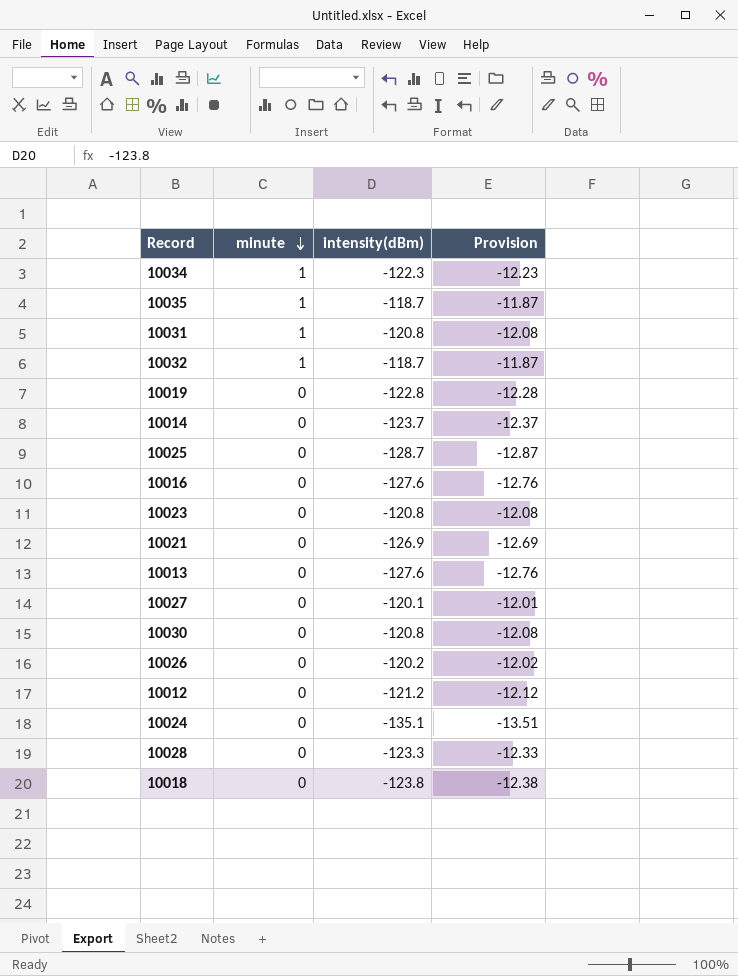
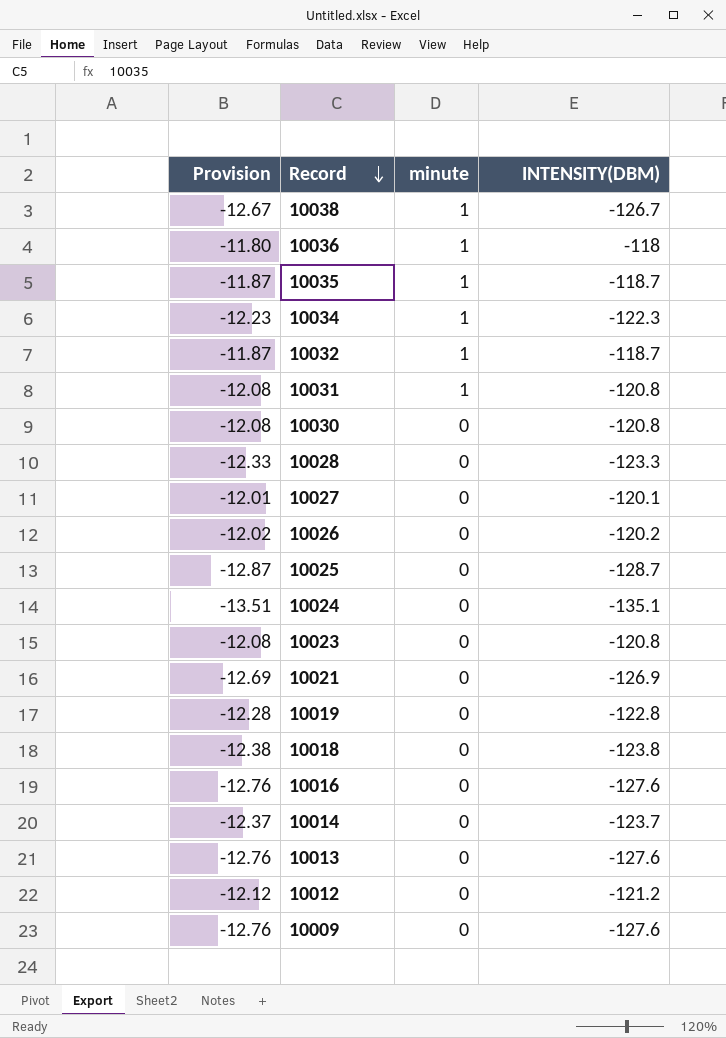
row order: minute descending -> Record descending
column Provision | position: 4 -> 1
column name: intensity(dBm) -> INTENSITY(DBM)
row 10038: none -> -12.67 | 1 | -126.7
row 10036: none -> -11.80 | 1 | -118
row 10009: none -> -12.76 | 0 | -127.6

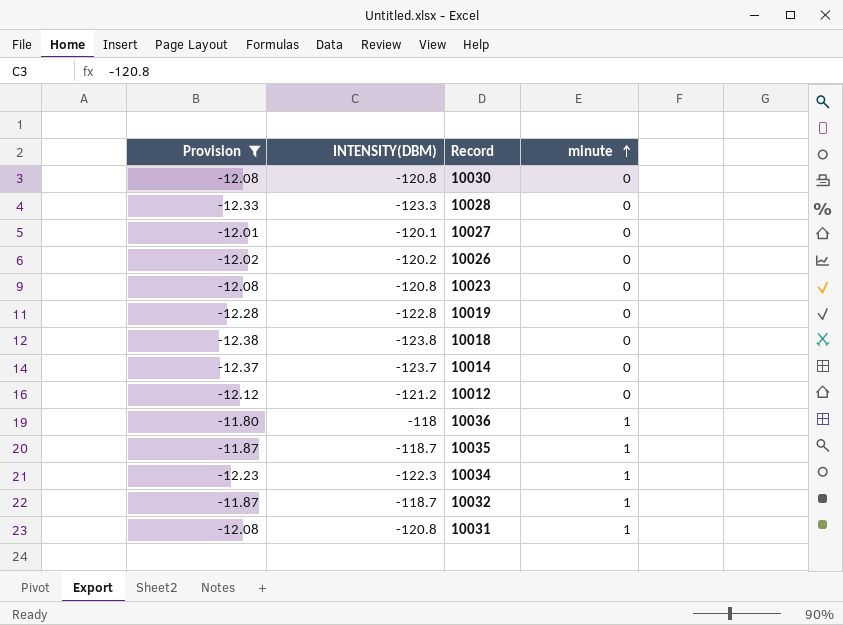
filter: none -> Provision >= -12.38
row order: Record descending -> minute ascending
column INTENSITY(DBM) | position: 4 -> 2

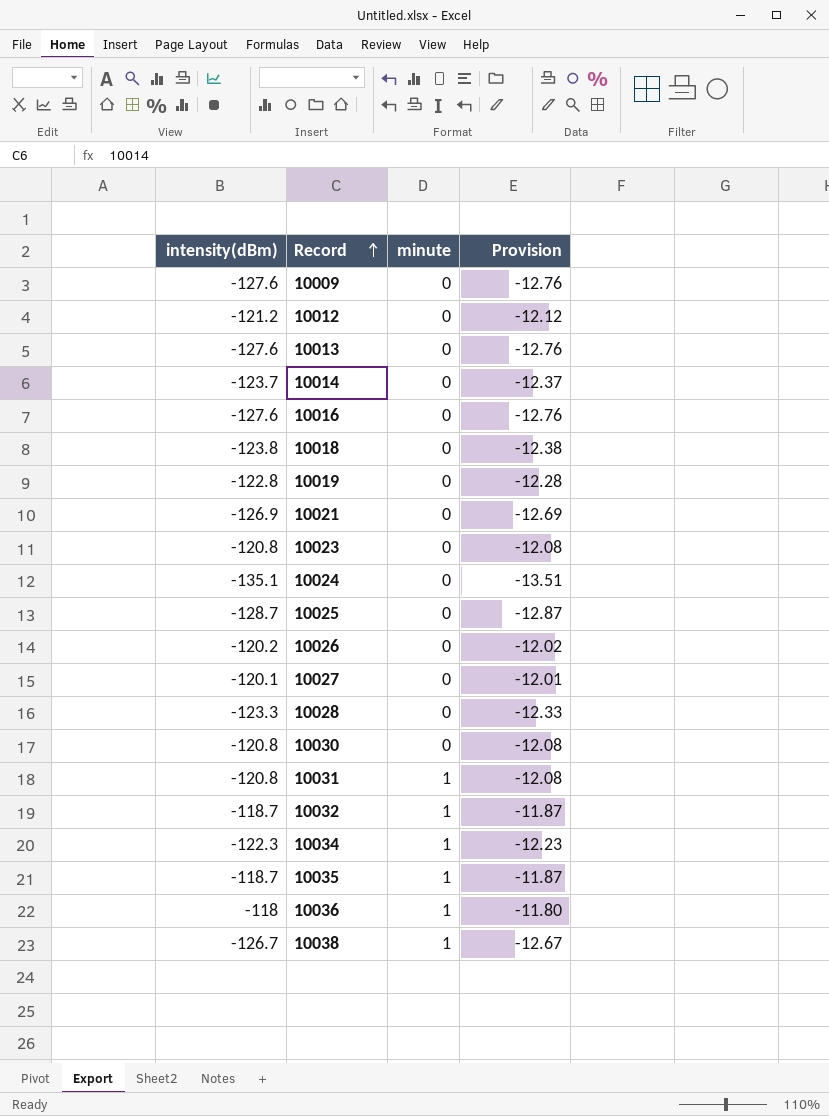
filter: Provision >= -12.38 -> none
row order: minute ascending -> Record ascending
column name: INTENSITY(DBM) -> intensity(dBm)
column Provision | position: 1 -> 4

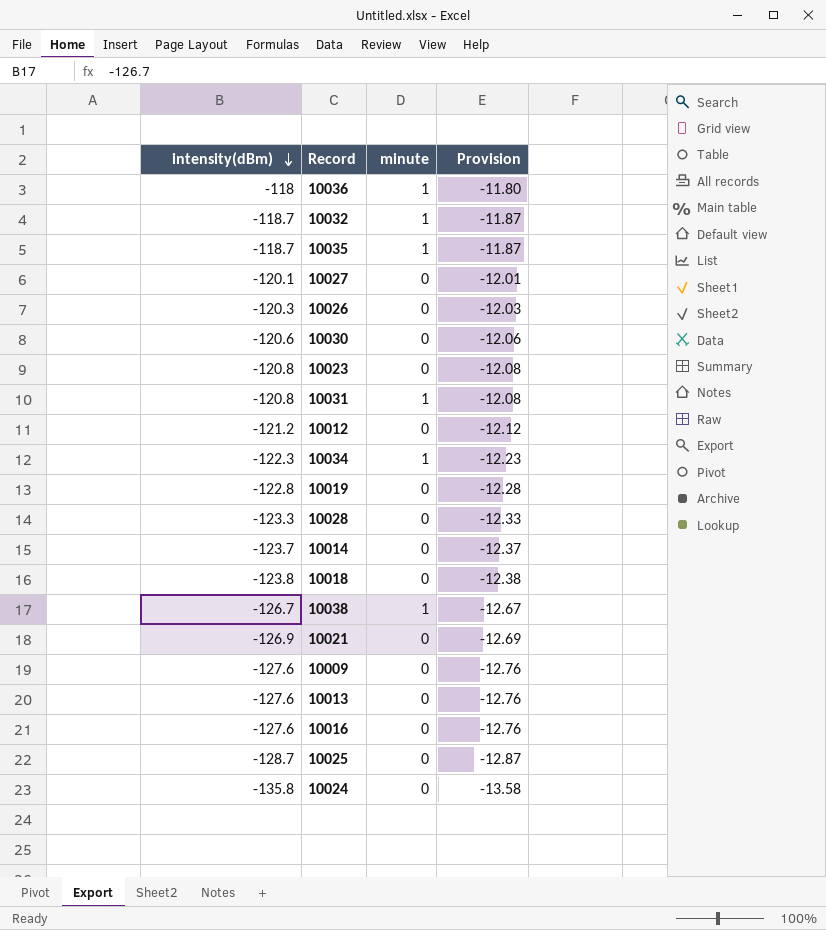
row order: Record ascending -> intensity(dBm) descending
10026 | intensity(dBm): -120.2 -> -120.3
10026 | Provision: -12.02 -> -12.03
10030 | intensity(dBm): -120.8 -> -120.6
10030 | Provision: -12.08 -> -12.06
10024 | intensity(dBm): -135.1 -> -135.8
10024 | Provision: -13.51 -> -13.58

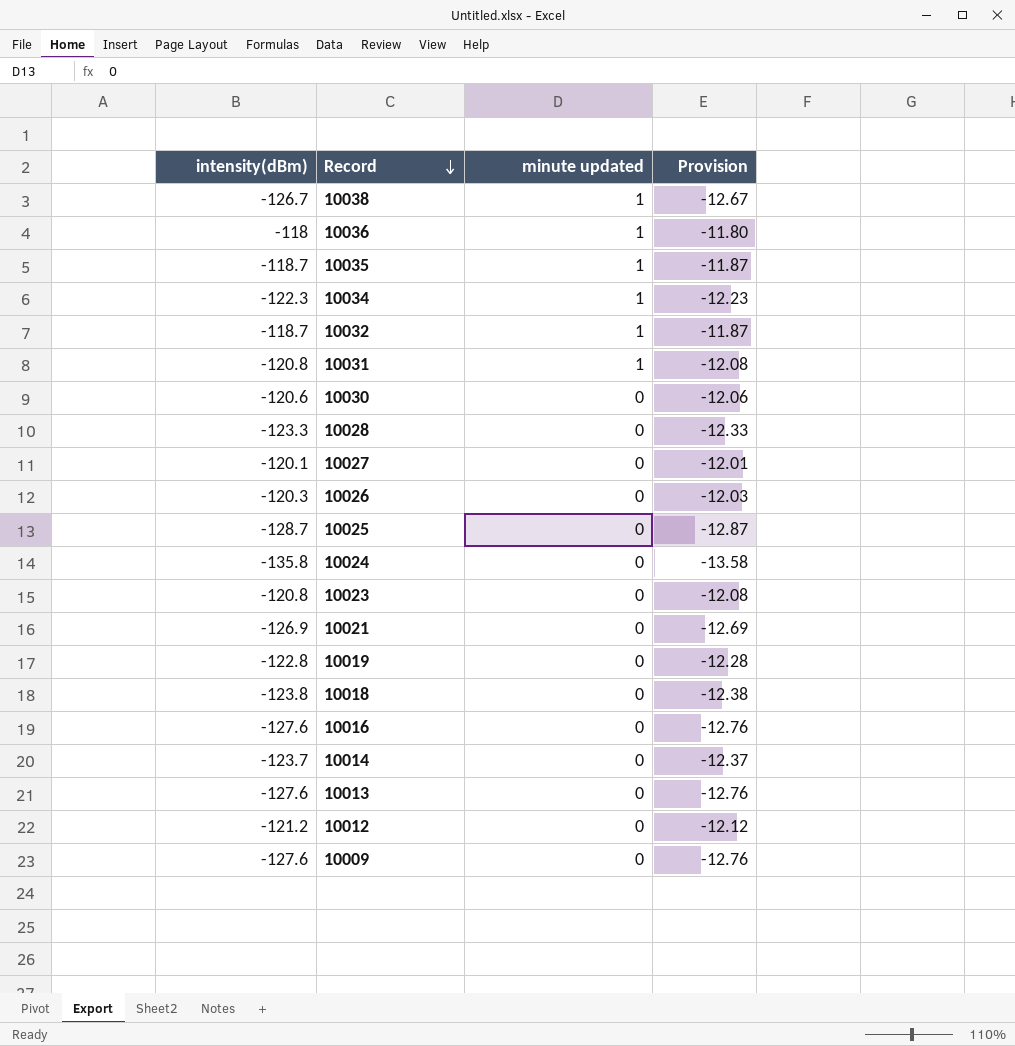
row order: intensity(dBm) descending -> Record descending
column name: minute -> minute updated

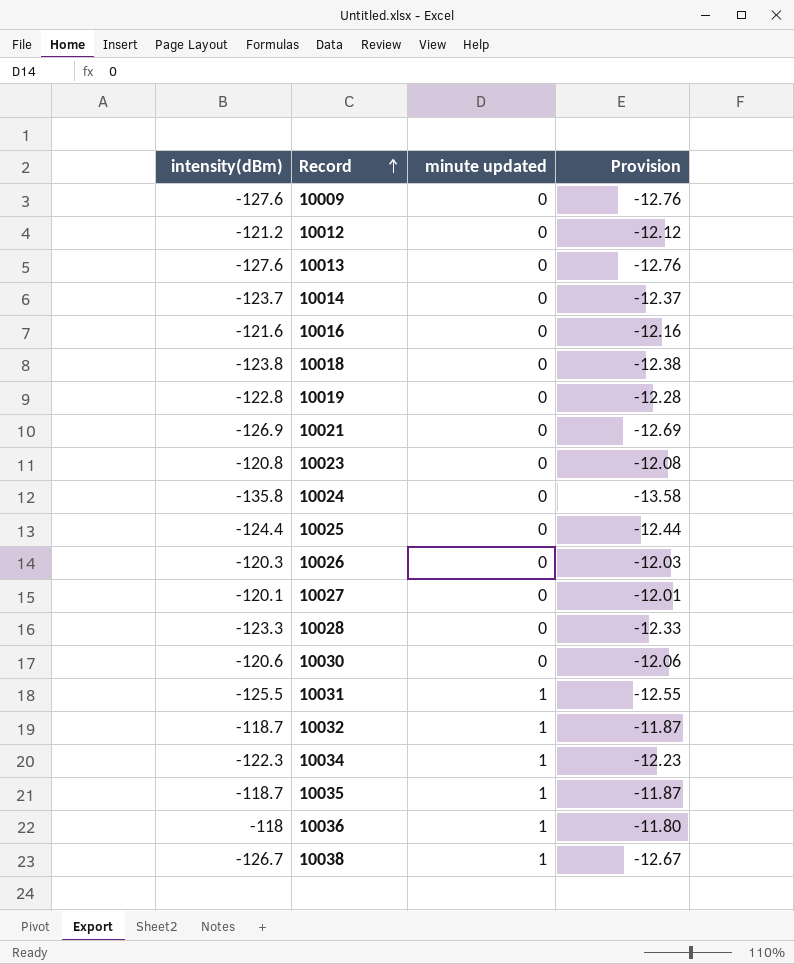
row order: Record descending -> Record ascending
10016 | intensity(dBm): -127.6 -> -121.6
10016 | Provision: -12.76 -> -12.16
10025 | intensity(dBm): -128.7 -> -124.4
10025 | Provision: -12.87 -> -12.44
10031 | intensity(dBm): -120.8 -> -125.5
10031 | Provision: -12.08 -> -12.55

